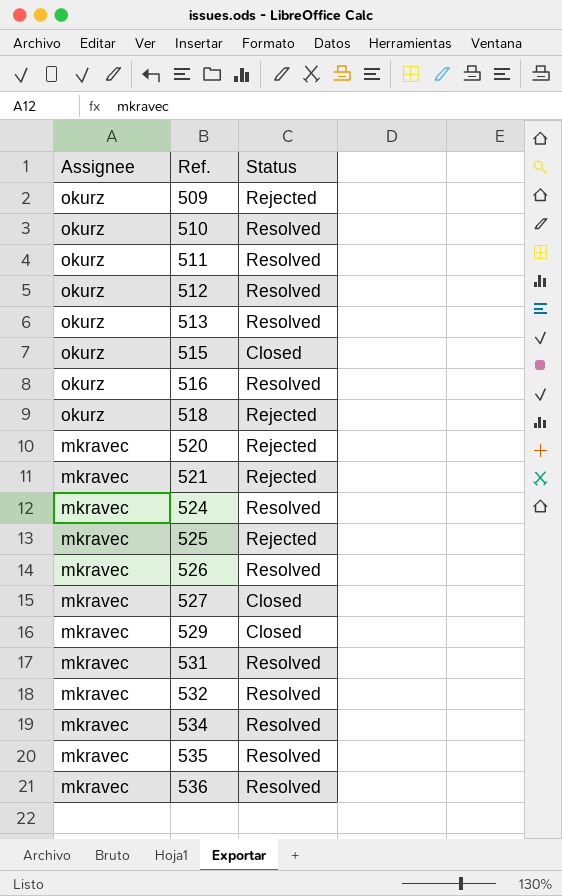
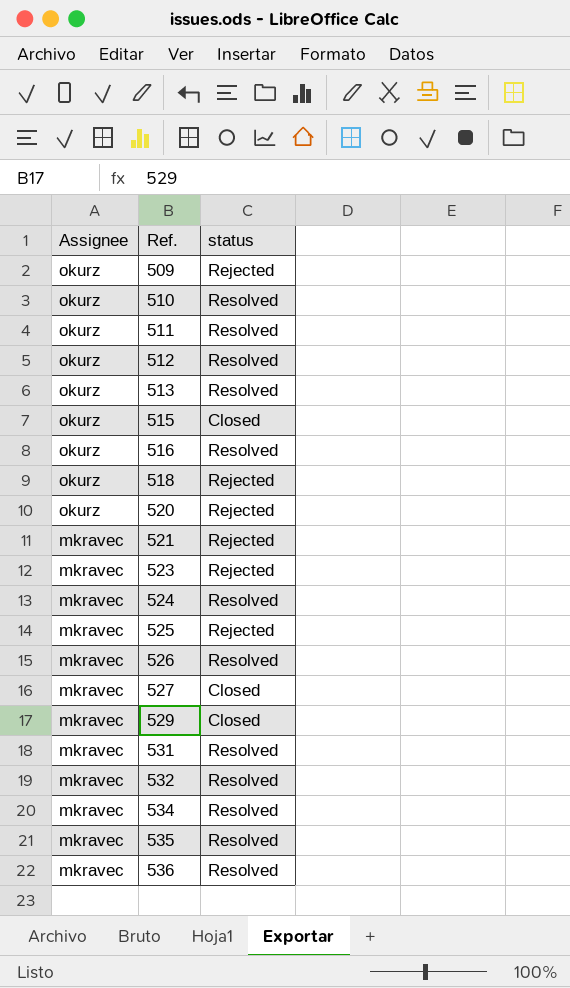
column name: Status -> status
520 | Assignee: mkravec -> okurz
row 523: none -> mkravec | Rejected

